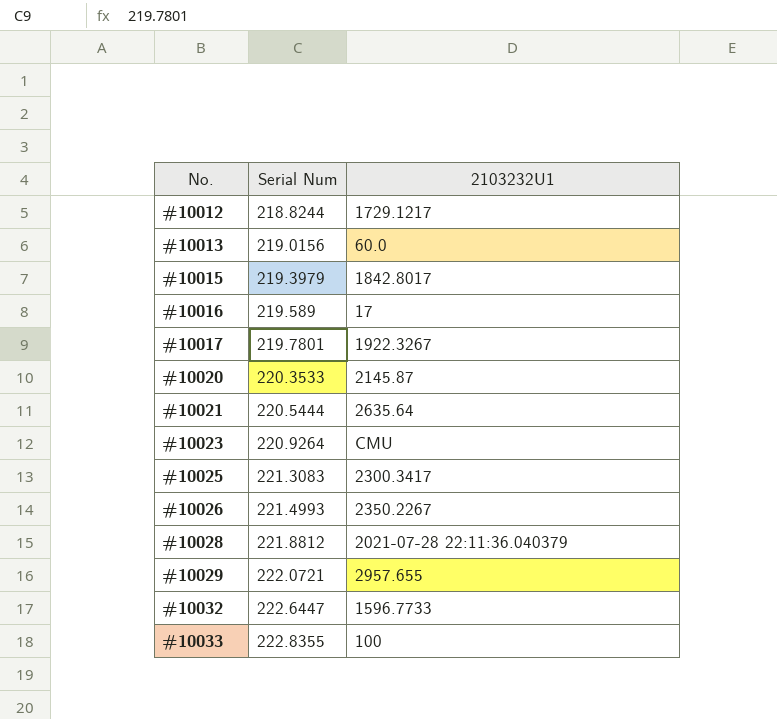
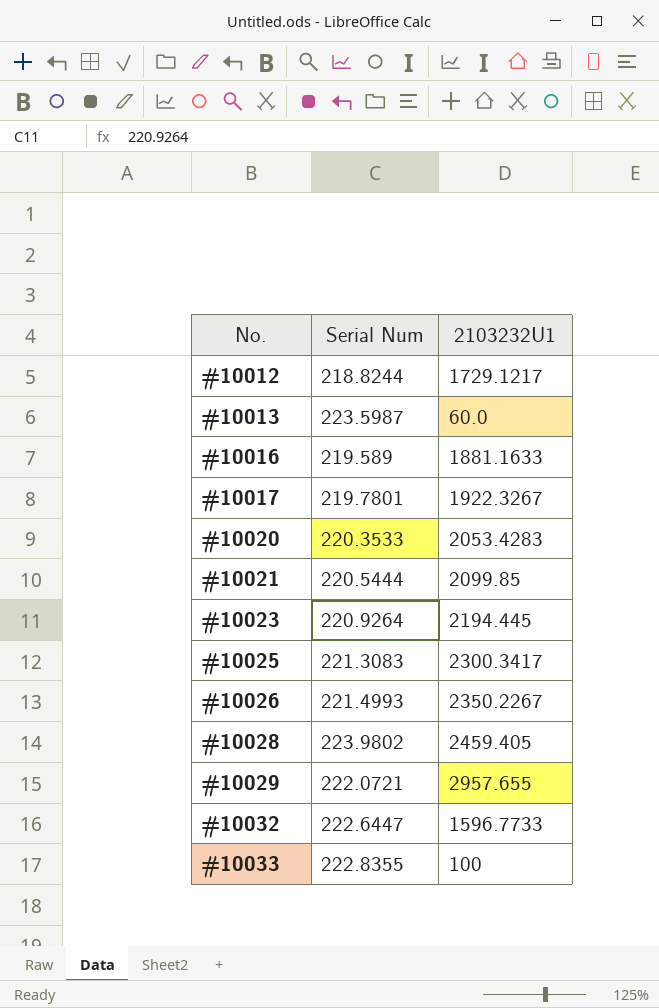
row #10015: 219.3979 | 1842.8017 -> none
#10013 | Serial Num: 219.0156 -> 223.5987
#10016 | 2103232U1: 17 -> 1881.1633
#10020 | 2103232U1: 2145.87 -> 2053.4283
#10021 | 2103232U1: 2635.64 -> 2099.85
#10023 | 2103232U1: CMU -> 2194.445
#10028 | Serial Num: 221.8812 -> 223.9802
#10028 | 2103232U1: 2021-07-28 22:11:36.040379 -> 2459.405

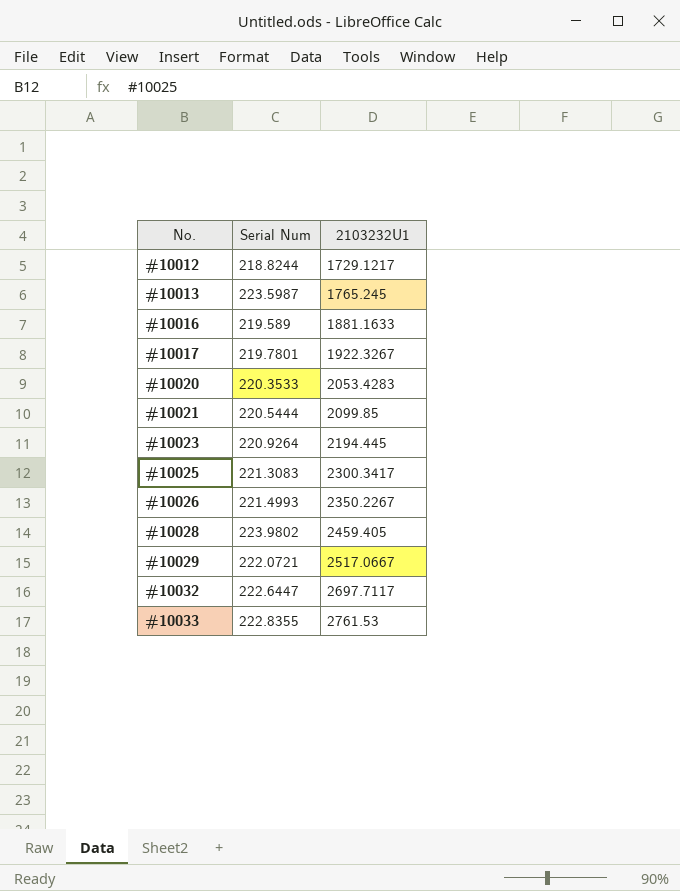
#10013 | 2103232U1: 60.0 -> 1765.245
#10029 | 2103232U1: 2957.655 -> 2517.0667
#10032 | 2103232U1: 1596.7733 -> 2697.7117
#10033 | 2103232U1: 100 -> 2761.53

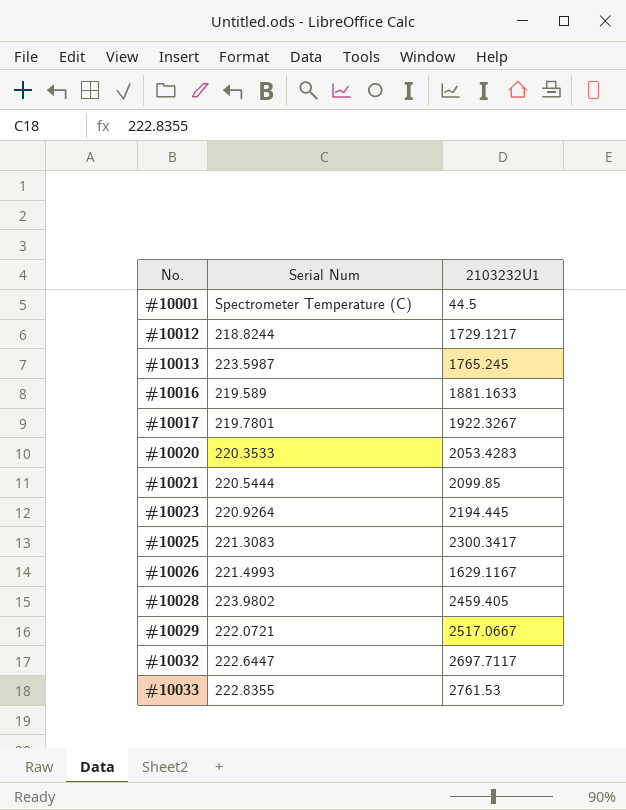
row #10001: none -> Spectrometer Temperature (C) | 44.5
#10026 | 2103232U1: 2350.2267 -> 1629.1167

